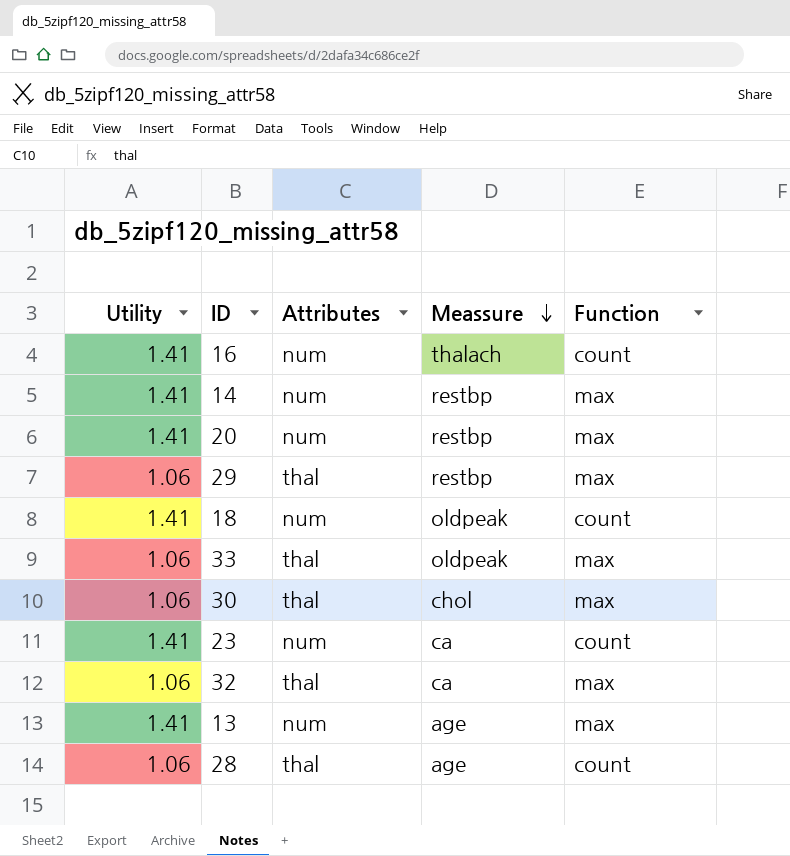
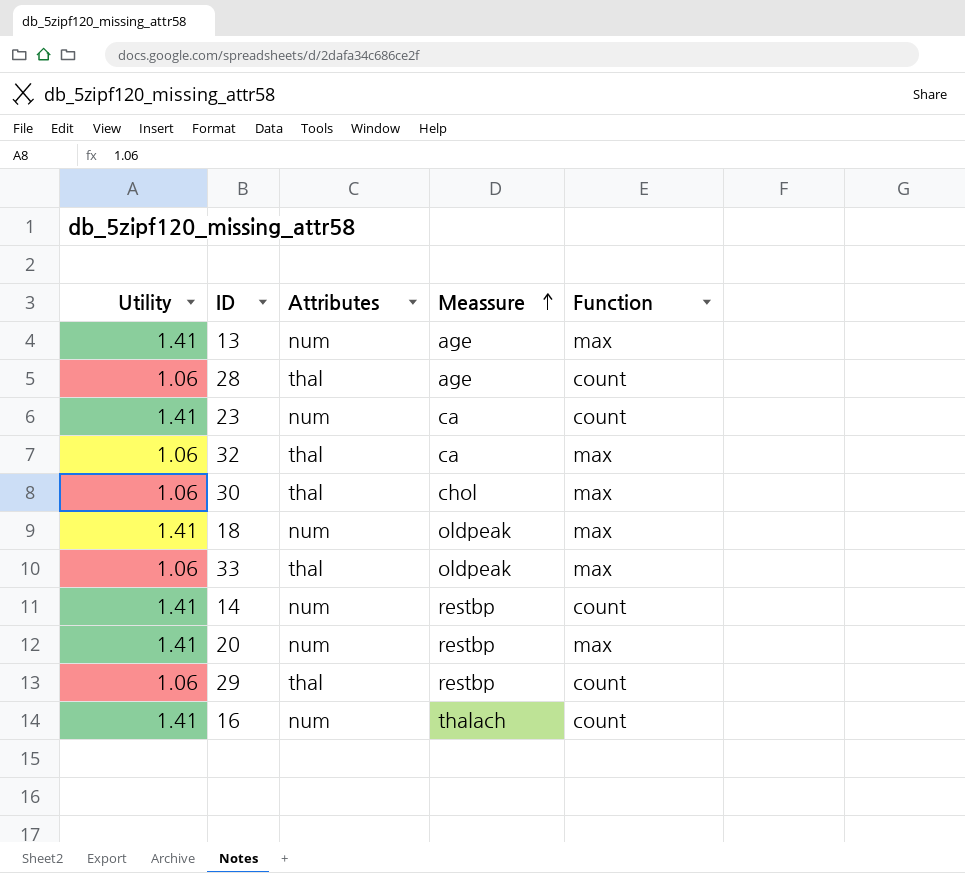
row order: Meassure descending -> Meassure ascending
18 | Function: count -> max
14 | Function: max -> count
29 | Function: max -> count

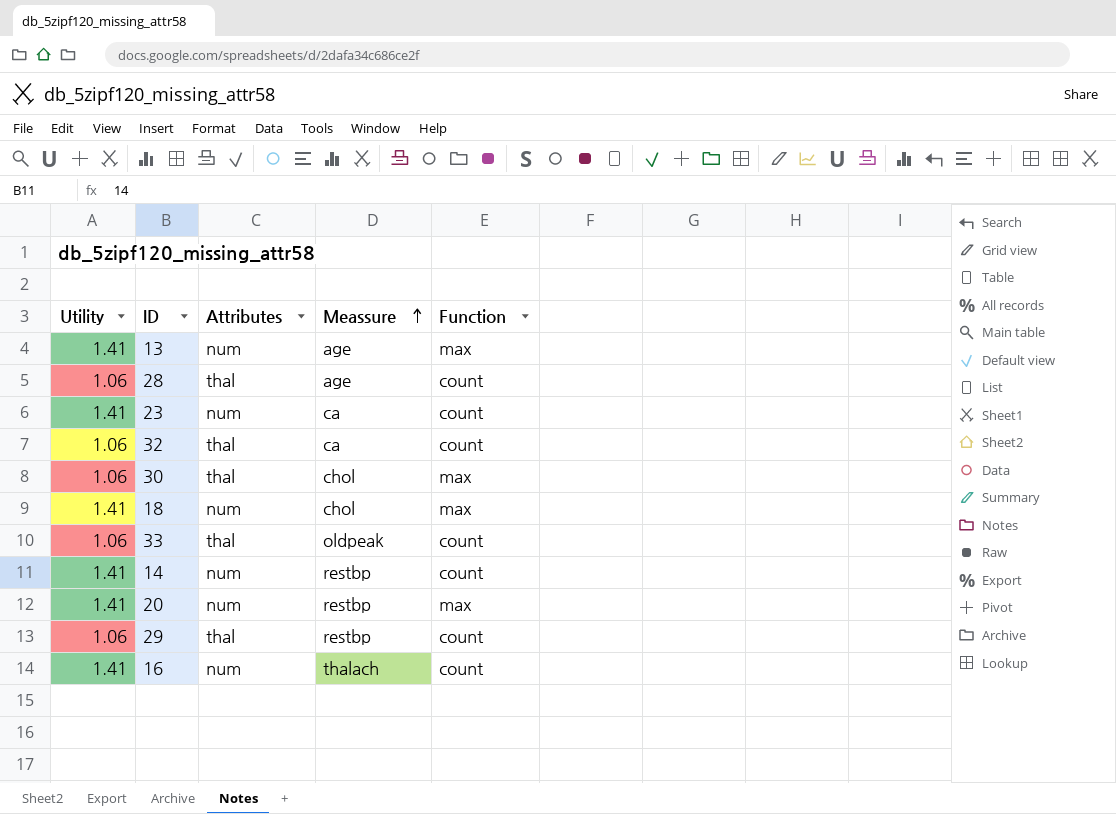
32 | Function: max -> count
18 | Meassure: oldpeak -> chol
33 | Function: max -> count

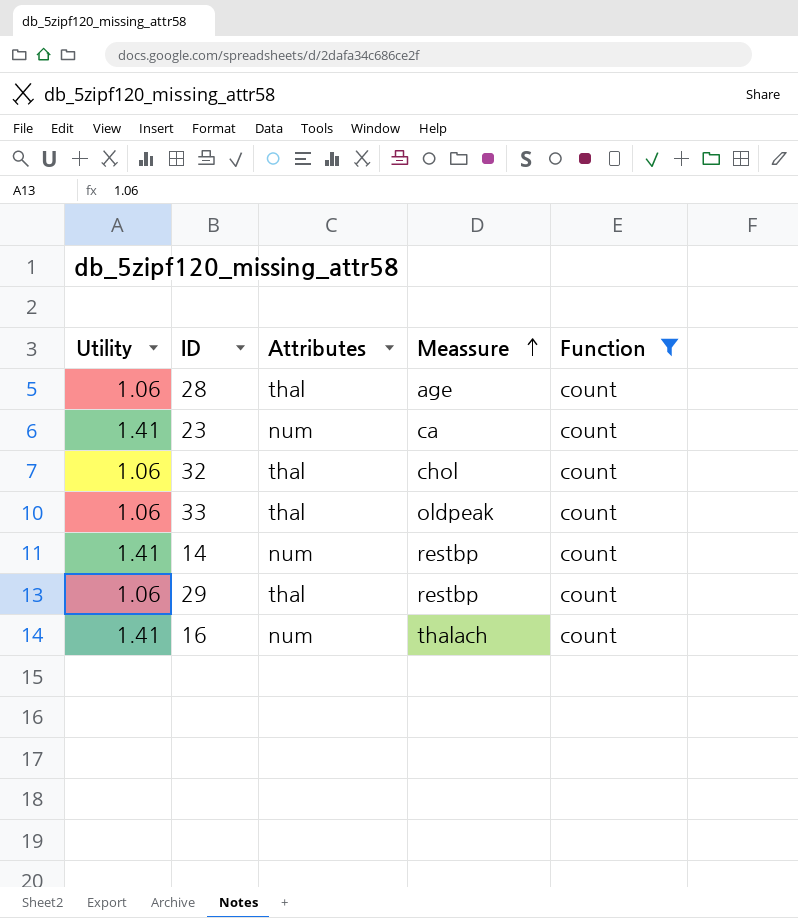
filter: none -> Function = count
32 | Meassure: ca -> chol

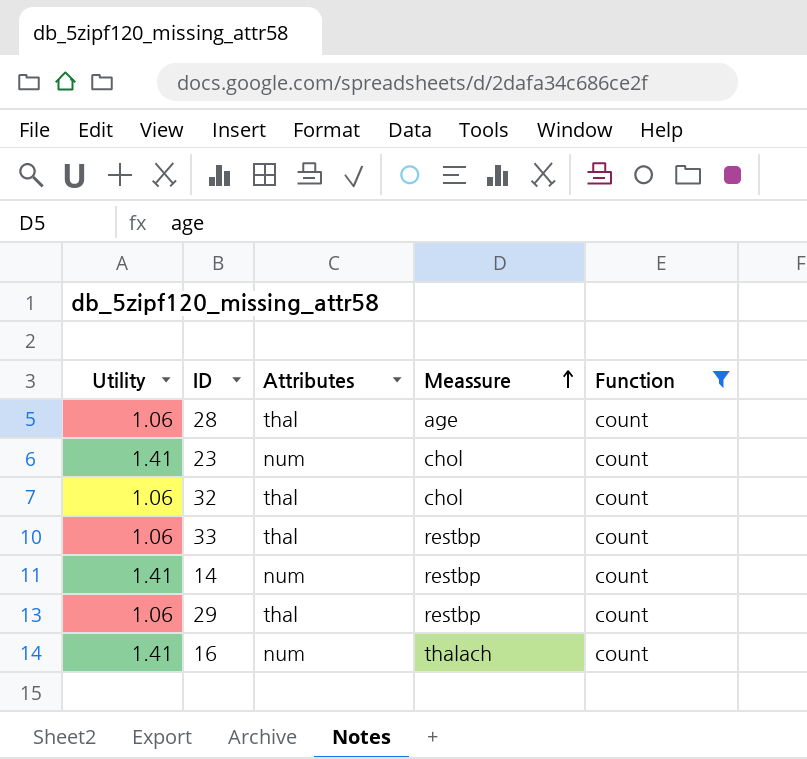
23 | Meassure: ca -> chol
33 | Meassure: oldpeak -> restbp

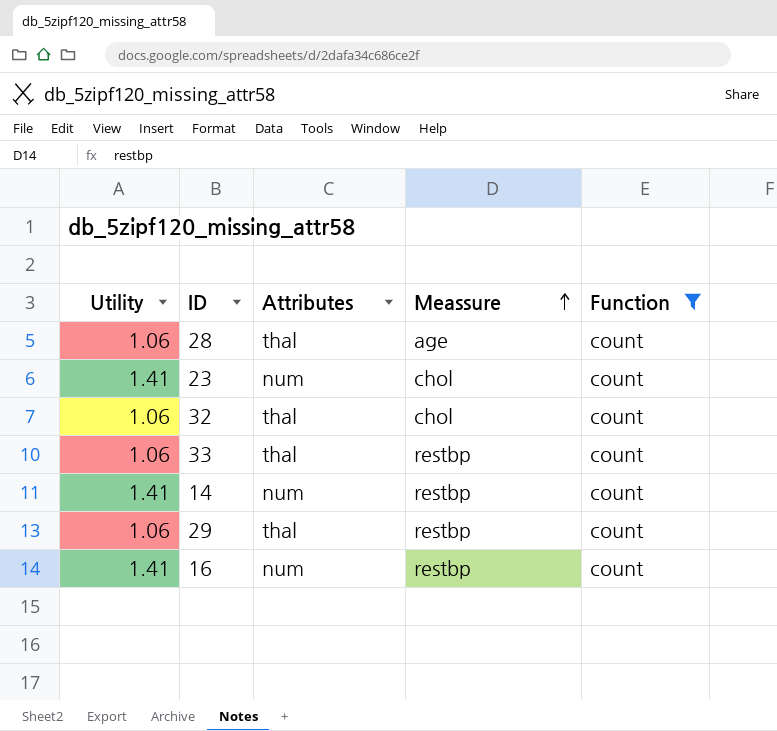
16 | Meassure: thalach -> restbp

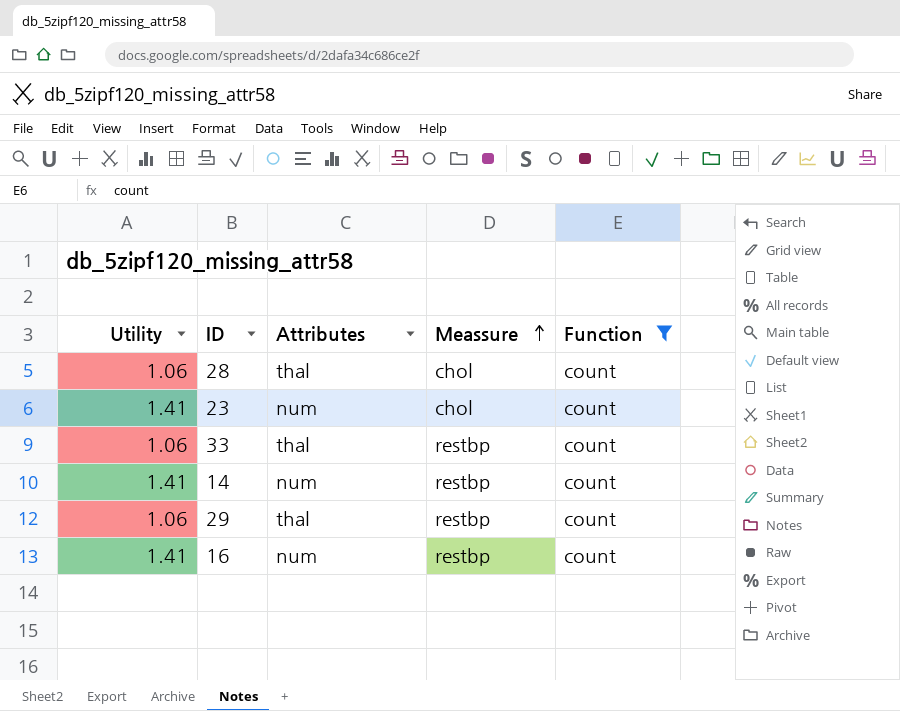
row 32: 1.06 | thal | chol | count -> none
28 | Meassure: age -> chol

